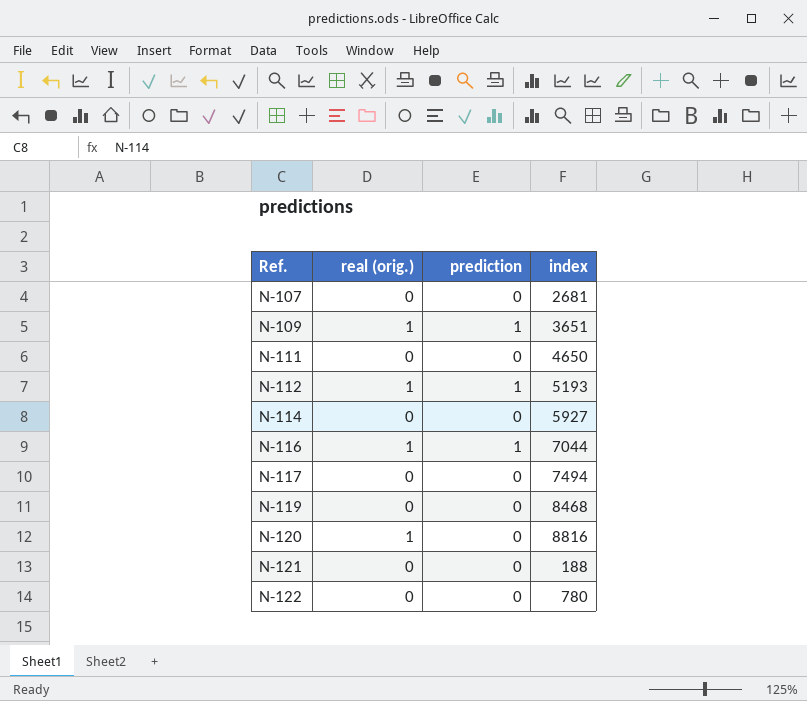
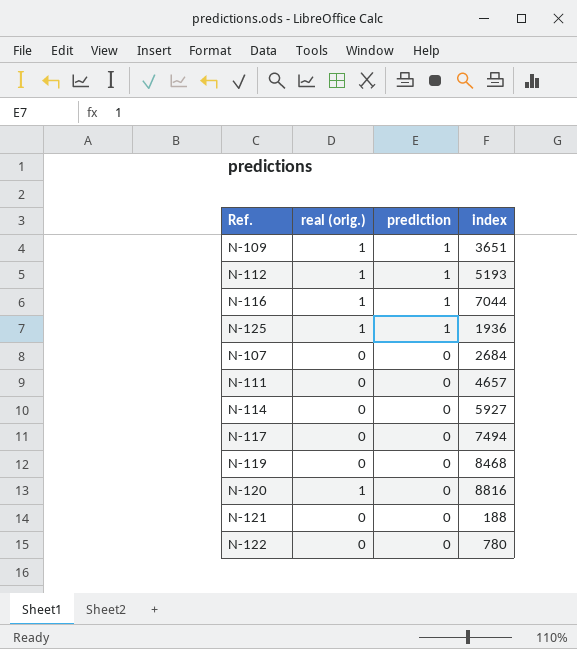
row order: Ref. ascending -> prediction descending
row N-125: none -> 1 | 1 | 1936
N-107 | index: 2681 -> 2684
N-111 | index: 4650 -> 4657

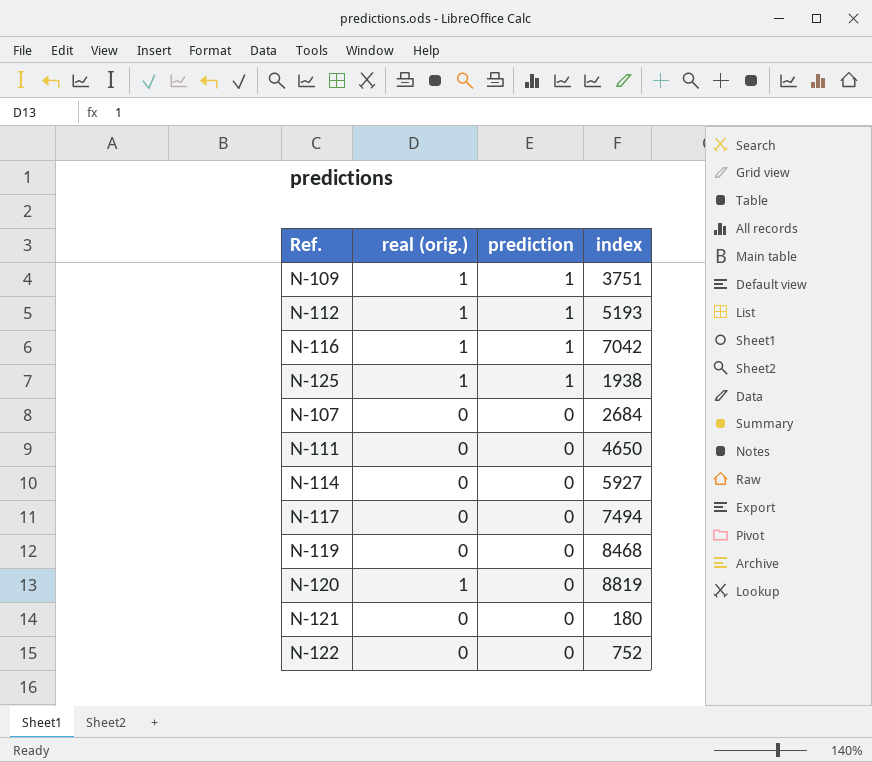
N-109 | index: 3651 -> 3751
N-116 | index: 7044 -> 7042
N-125 | index: 1936 -> 1938
N-111 | index: 4657 -> 4650
N-120 | index: 8816 -> 8819
N-121 | index: 188 -> 180
N-122 | index: 780 -> 752

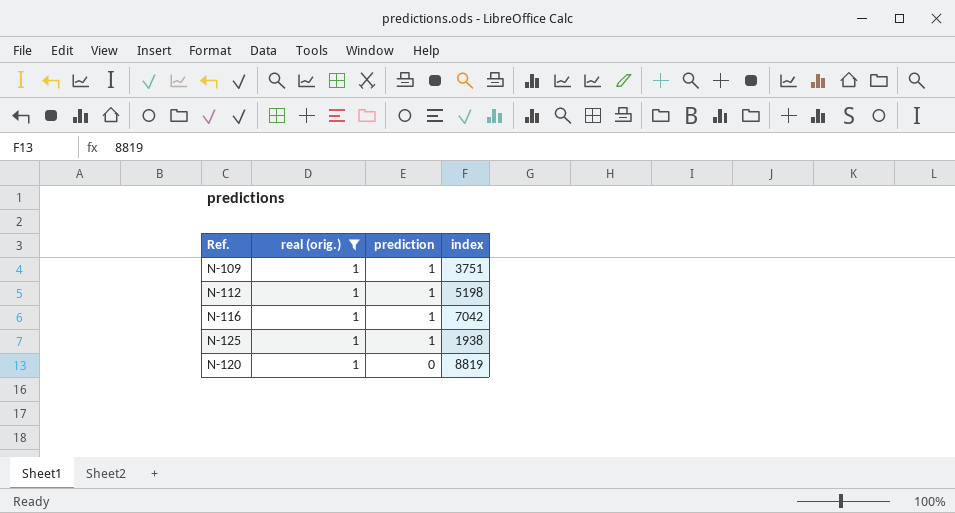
filter: none -> real (orig.) = 1
N-112 | index: 5193 -> 5198

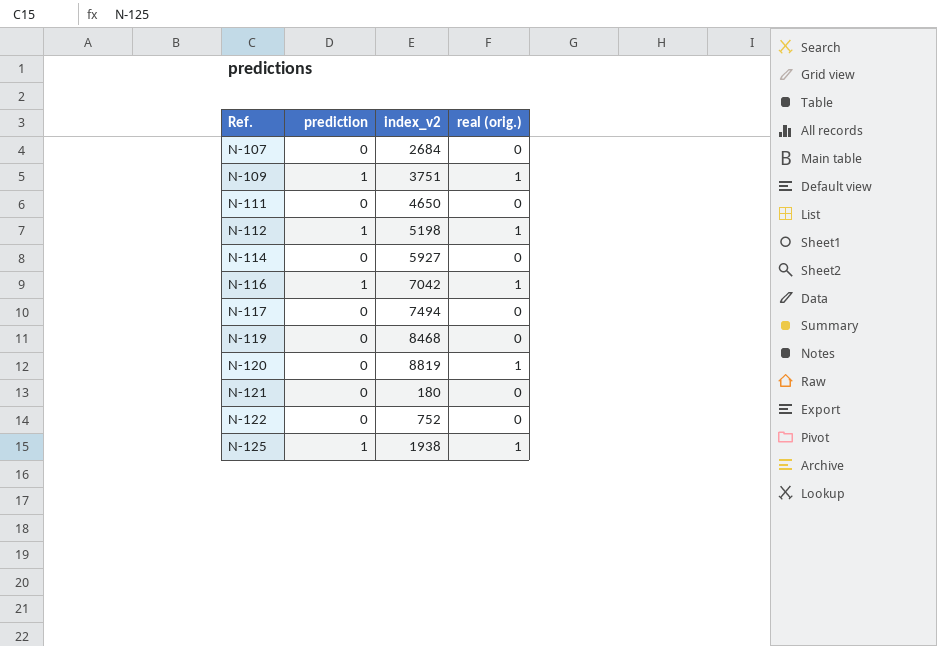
filter: real (orig.) = 1 -> none
row order: prediction descending -> Ref. ascending
column name: index -> index_v2
column real (orig.) | position: 2 -> 4

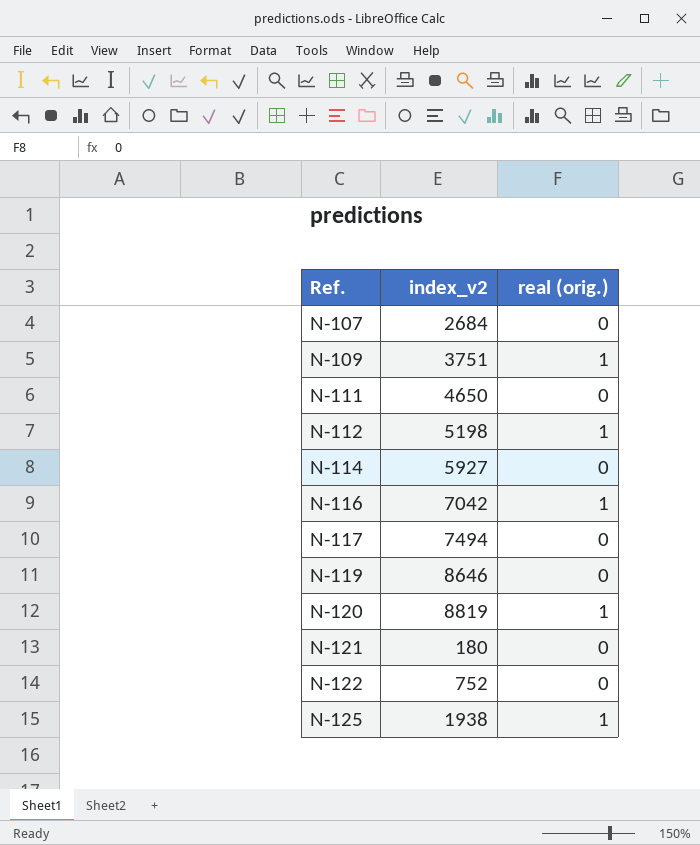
column prediction | position: 2 -> none
N-119 | index_v2: 8468 -> 8646

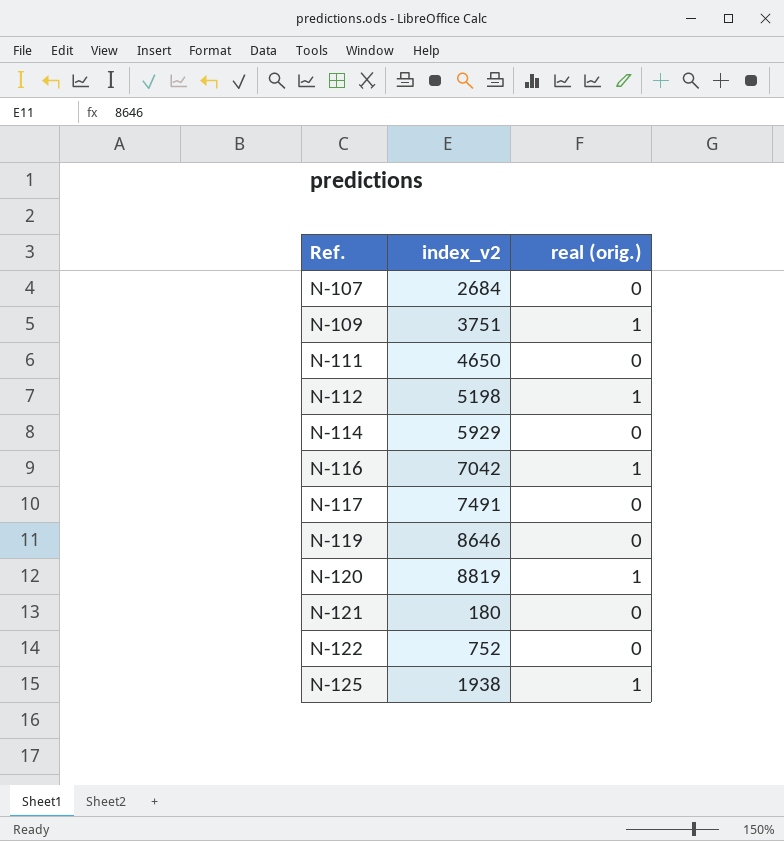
N-114 | index_v2: 5927 -> 5929
N-117 | index_v2: 7494 -> 7491

